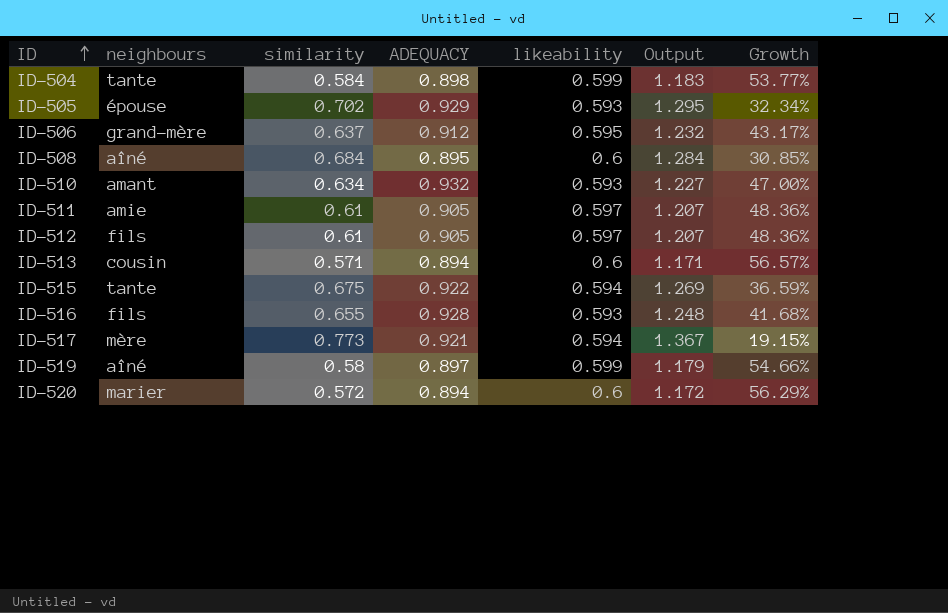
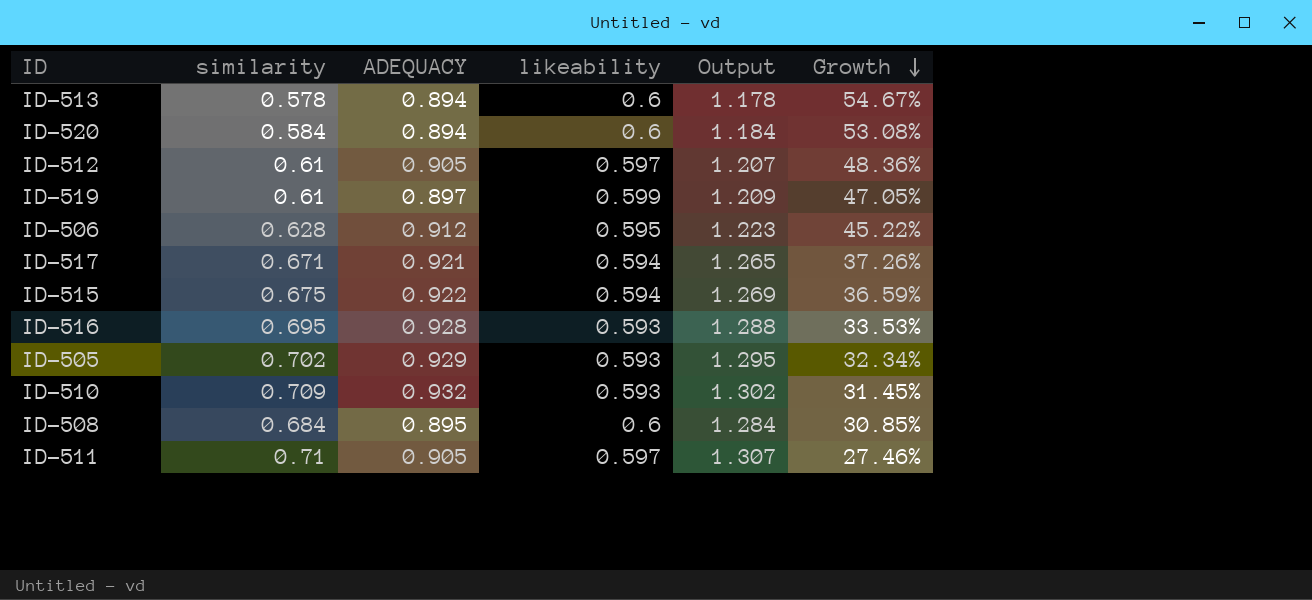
row order: ID ascending -> Growth descending
column neighbours | position: 2 -> none
row ID-504: tante | 0.584 | 0.898 | 0.599 | 1.183 | 53.77% -> none
ID-513 | similarity: 0.571 -> 0.578
ID-513 | Output: 1.171 -> 1.178
ID-513 | Growth: 56.57% -> 54.67%
ID-520 | similarity: 0.572 -> 0.584
ID-520 | Output: 1.172 -> 1.184
ID-520 | Growth: 56.29% -> 53.08%
ID-519 | similarity: 0.58 -> 0.61
ID-519 | Output: 1.179 -> 1.209
ID-519 | Growth: 54.66% -> 47.05%
ID-506 | similarity: 0.637 -> 0.628
ID-506 | Output: 1.232 -> 1.223
ID-506 | Growth: 43.17% -> 45.22%
ID-517 | similarity: 0.773 -> 0.671
ID-517 | Output: 1.367 -> 1.265
ID-517 | Growth: 19.15% -> 37.26%
ID-516 | similarity: 0.655 -> 0.695
ID-516 | Output: 1.248 -> 1.288
ID-516 | Growth: 41.68% -> 33.53%
ID-510 | similarity: 0.634 -> 0.709
ID-510 | Output: 1.227 -> 1.302
ID-510 | Growth: 47.00% -> 31.45%
ID-511 | similarity: 0.61 -> 0.71
ID-511 | Output: 1.207 -> 1.307
ID-511 | Growth: 48.36% -> 27.46%

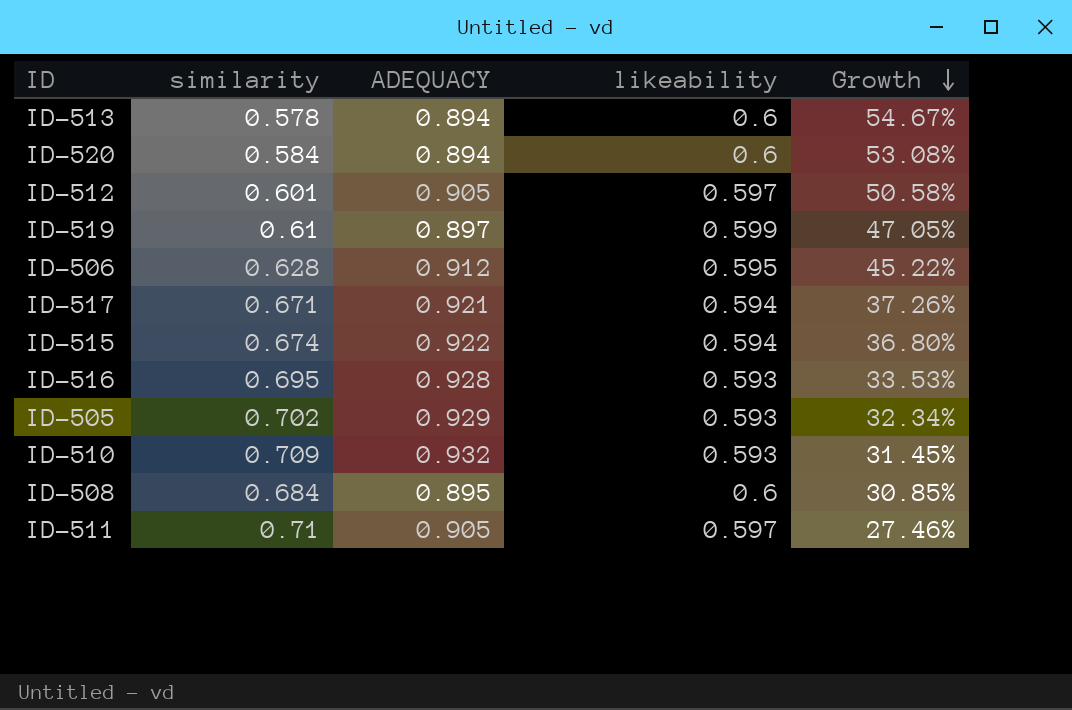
column Output | formula: [similarity] + [likeability] -> none
ID-512 | similarity: 0.61 -> 0.601
ID-512 | Growth: 48.36% -> 50.58%
ID-515 | similarity: 0.675 -> 0.674
ID-515 | Growth: 36.59% -> 36.80%

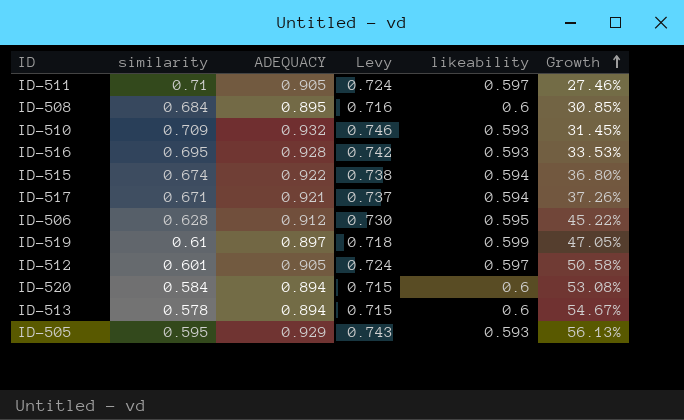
row order: Growth descending -> Growth ascending
column Levy | formula: none -> [ADEQUACY] * 0.8
ID-505 | similarity: 0.702 -> 0.595
ID-505 | Growth: 32.34% -> 56.13%

